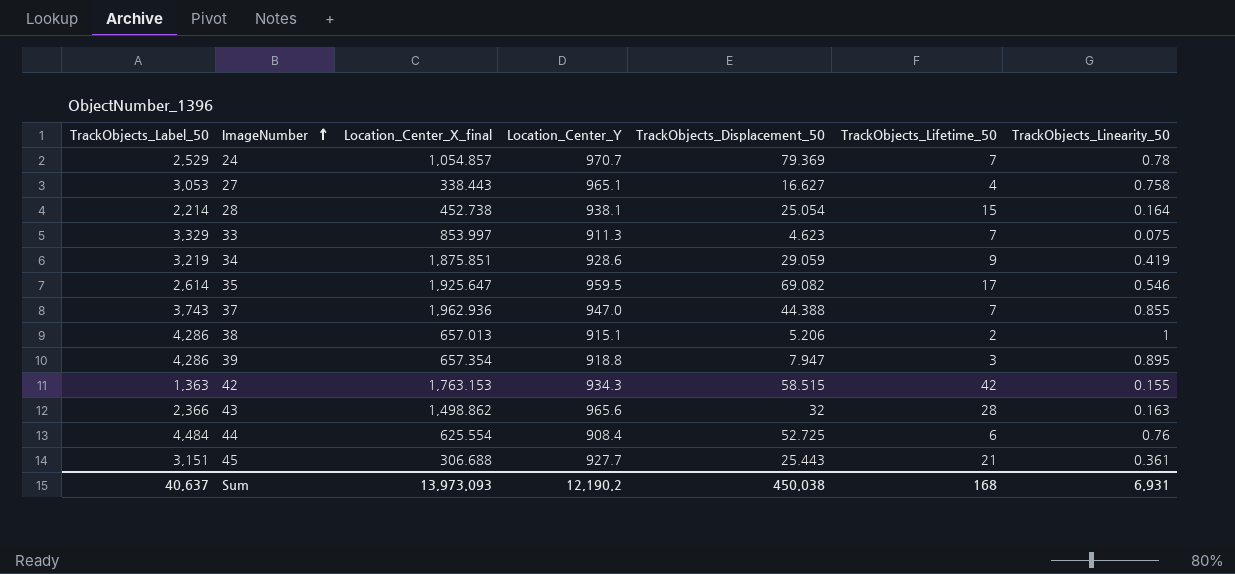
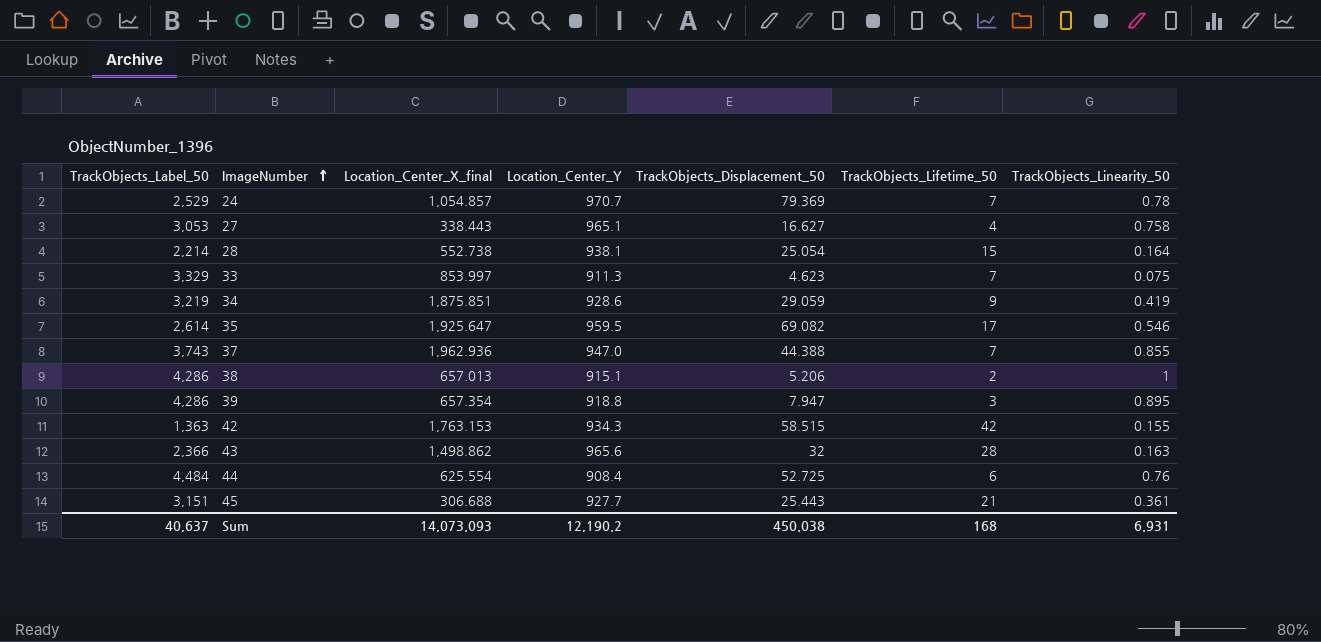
28 | Location_Center_X_final: 452.738 -> 552.738
Sum | Location_Center_X_final: 13,973.093 -> 14,073.093

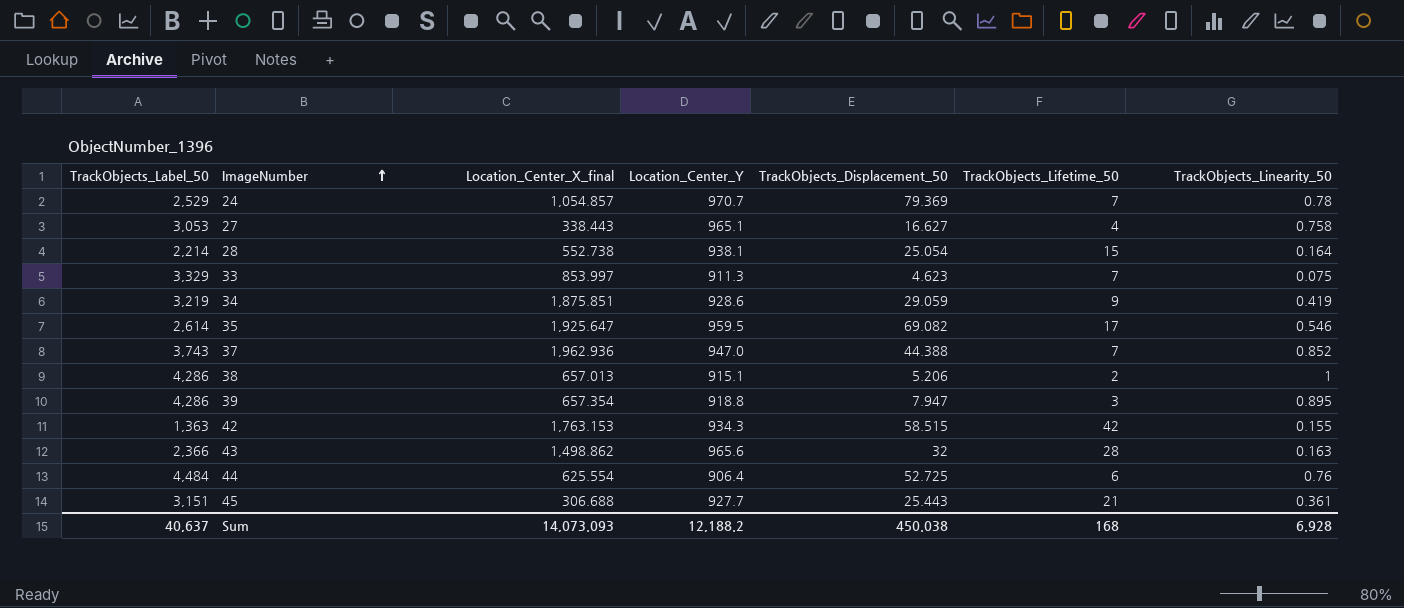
37 | TrackObjects_Linearity_50: 0.855 -> 0.852
44 | Location_Center_Y: 908.4 -> 906.4
Sum | Location_Center_Y: 12,190.2 -> 12,188.2
Sum | TrackObjects_Linearity_50: 6.931 -> 6.928

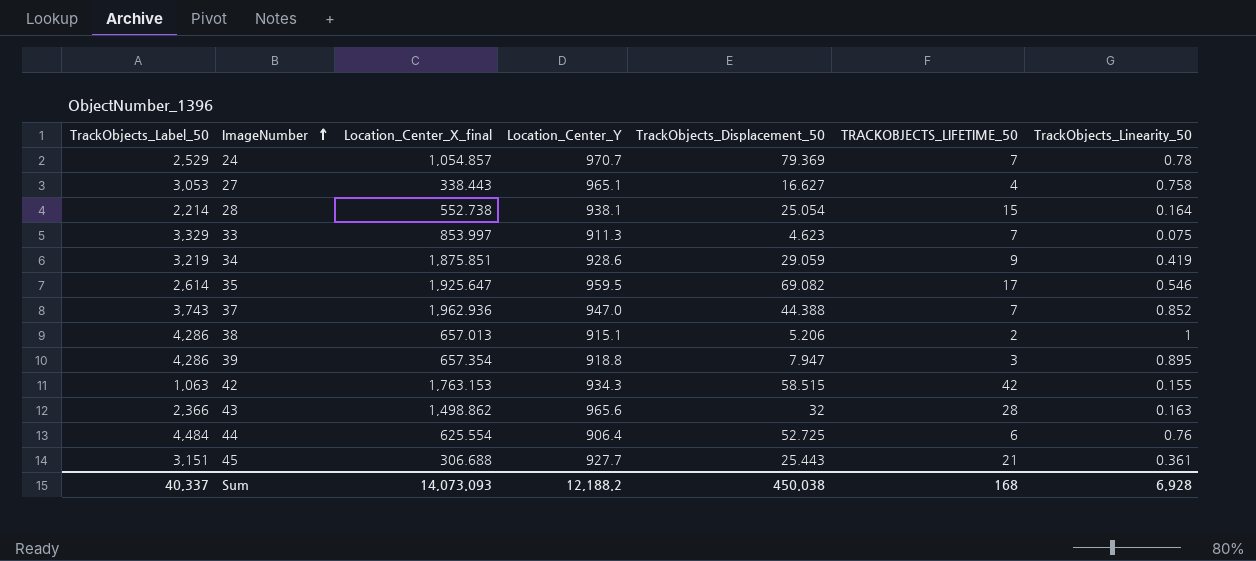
column name: TrackObjects_Lifetime_50 -> TRACKOBJECTS_LIFETIME_50
42 | TrackObjects_Label_50: 1,363 -> 1,063
Sum | TrackObjects_Label_50: 40,637 -> 40,337

